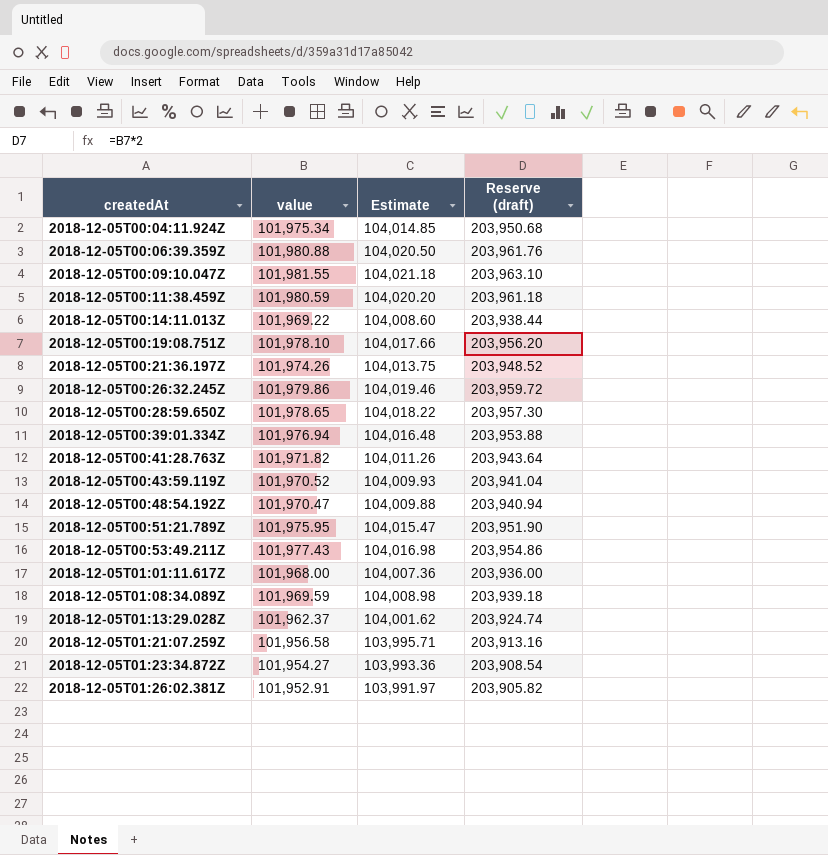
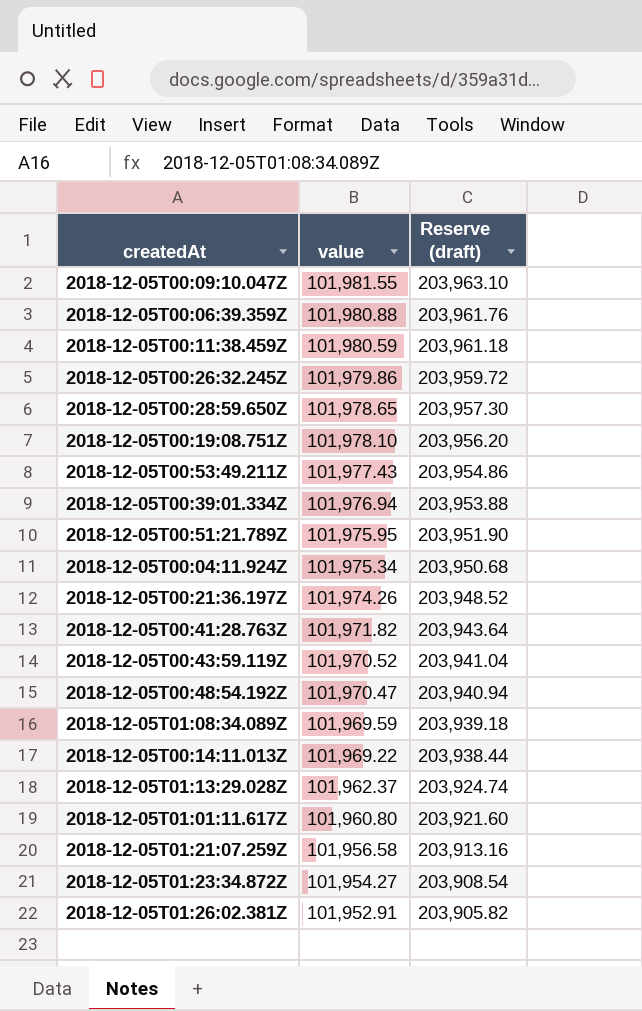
row order: createdAt ascending -> value descending
column Estimate | formula: [value] * 1.02 -> none
2018-12-05T01:01:11.617Z | value: 101,968.00 -> 101,960.80
2018-12-05T01:01:11.617Z | Reserve (draft): 203,936.00 -> 203,921.60

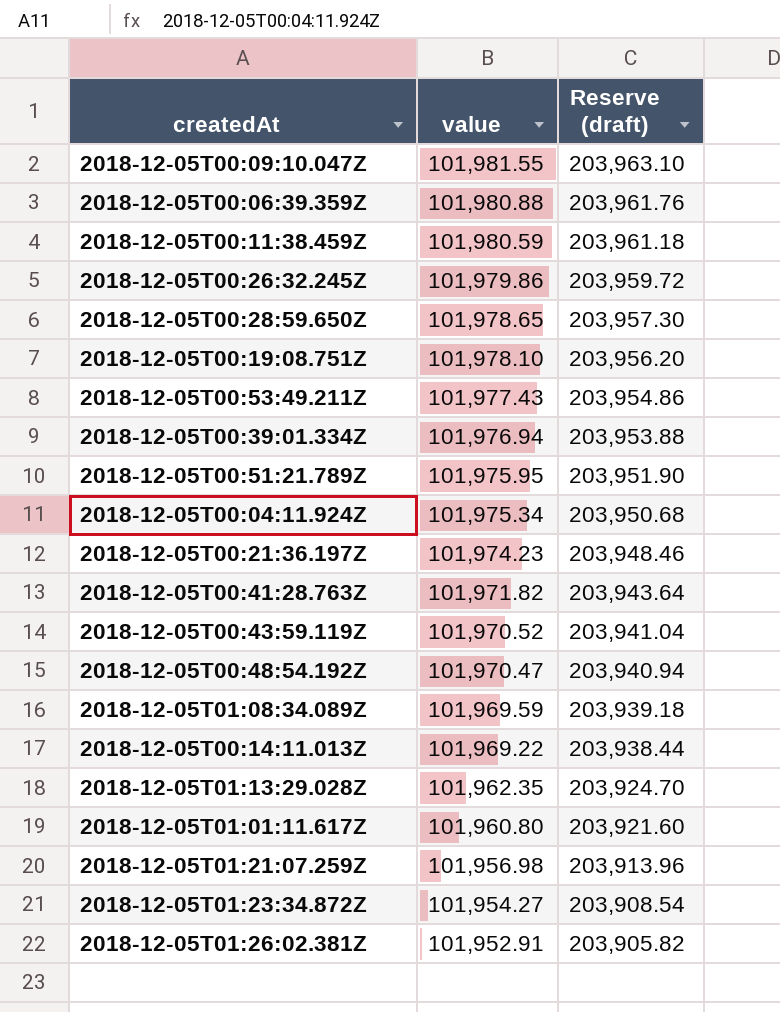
2018-12-05T00:21:36.197Z | value: 101,974.26 -> 101,974.23
2018-12-05T00:21:36.197Z | Reserve (draft): 203,948.52 -> 203,948.46
2018-12-05T01:13:29.028Z | value: 101,962.37 -> 101,962.35
2018-12-05T01:13:29.028Z | Reserve (draft): 203,924.74 -> 203,924.70
2018-12-05T01:21:07.259Z | value: 101,956.58 -> 101,956.98
2018-12-05T01:21:07.259Z | Reserve (draft): 203,913.16 -> 203,913.96

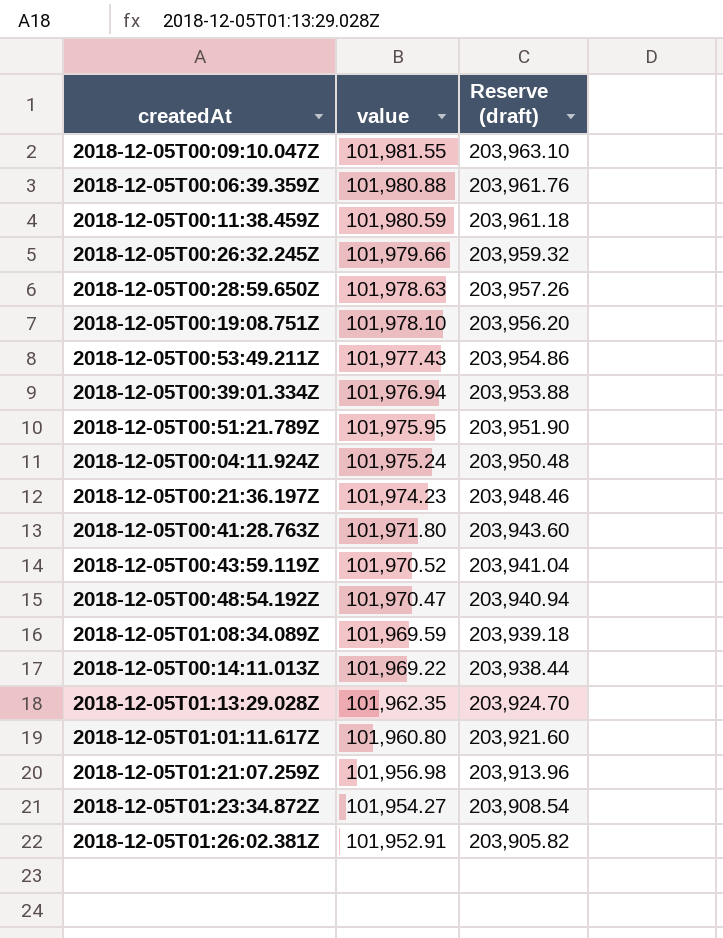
2018-12-05T00:26:32.245Z | value: 101,979.86 -> 101,979.66
2018-12-05T00:26:32.245Z | Reserve (draft): 203,959.72 -> 203,959.32
2018-12-05T00:28:59.650Z | value: 101,978.65 -> 101,978.63
2018-12-05T00:28:59.650Z | Reserve (draft): 203,957.30 -> 203,957.26
2018-12-05T00:04:11.924Z | value: 101,975.34 -> 101,975.24
2018-12-05T00:04:11.924Z | Reserve (draft): 203,950.68 -> 203,950.48
2018-12-05T00:41:28.763Z | value: 101,971.82 -> 101,971.80
2018-12-05T00:41:28.763Z | Reserve (draft): 203,943.64 -> 203,943.60

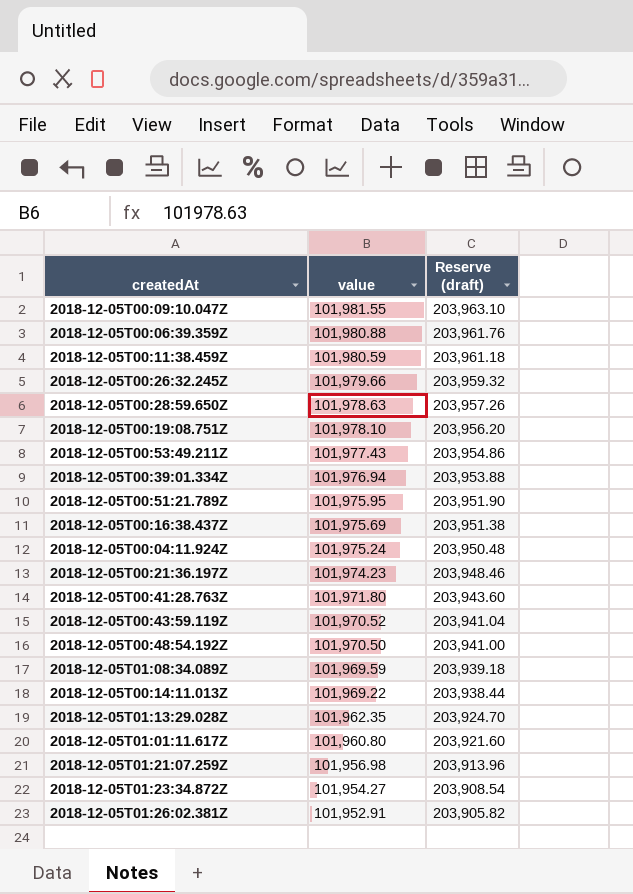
row 2018-12-05T00:16:38.437Z: none -> 101,975.69 | 203,951.38
2018-12-05T00:48:54.192Z | value: 101,970.47 -> 101,970.50
2018-12-05T00:48:54.192Z | Reserve (draft): 203,940.94 -> 203,941.00

